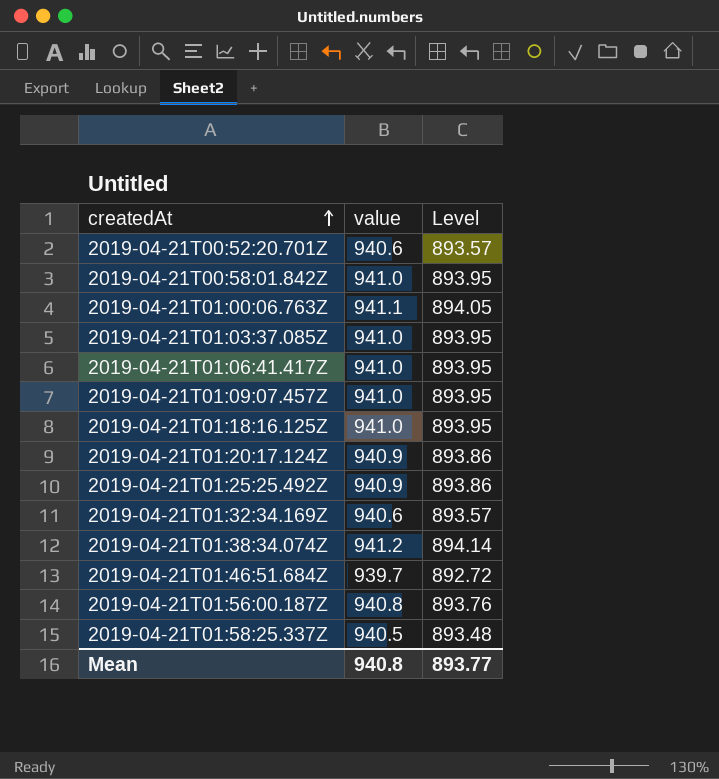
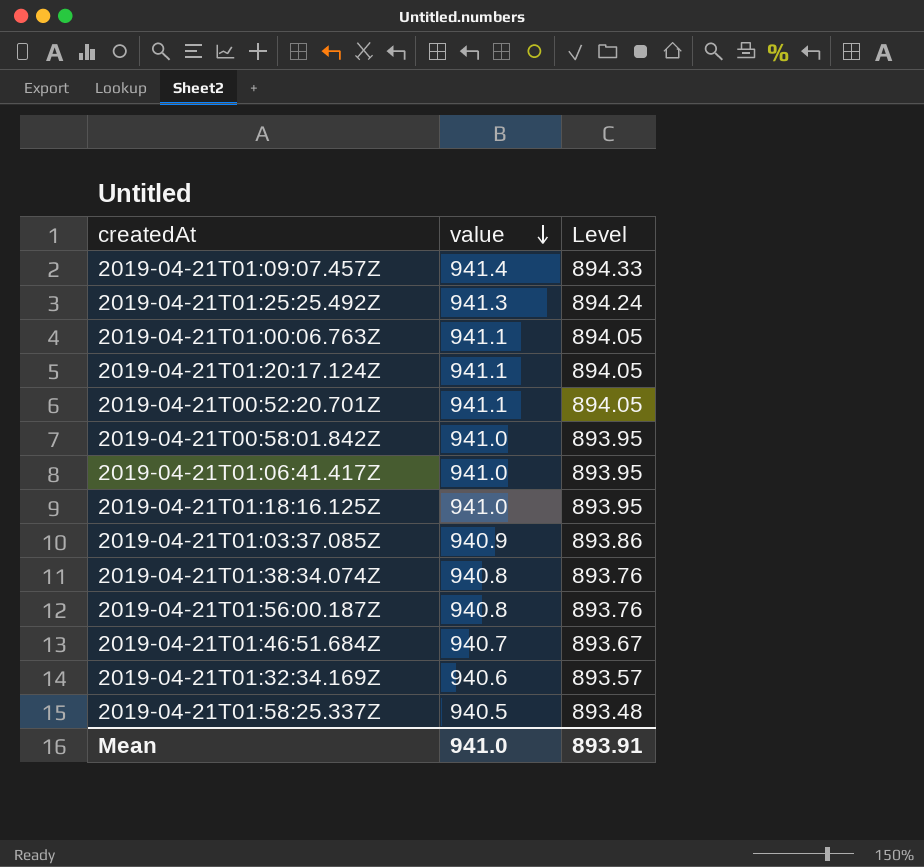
row order: createdAt ascending -> value descending
2019-04-21T01:09:07.457Z | value: 941.0 -> 941.4
2019-04-21T01:09:07.457Z | Level: 893.95 -> 894.33
2019-04-21T01:25:25.492Z | value: 940.9 -> 941.3
2019-04-21T01:25:25.492Z | Level: 893.86 -> 894.24
2019-04-21T01:20:17.124Z | value: 940.9 -> 941.1
2019-04-21T01:20:17.124Z | Level: 893.86 -> 894.05
2019-04-21T00:52:20.701Z | value: 940.6 -> 941.1
2019-04-21T00:52:20.701Z | Level: 893.57 -> 894.05
2019-04-21T01:03:37.085Z | value: 941.0 -> 940.9
2019-04-21T01:03:37.085Z | Level: 893.95 -> 893.86
2019-04-21T01:38:34.074Z | value: 941.2 -> 940.8
2019-04-21T01:38:34.074Z | Level: 894.14 -> 893.76
2019-04-21T01:46:51.684Z | value: 939.7 -> 940.7
2019-04-21T01:46:51.684Z | Level: 892.72 -> 893.67
Mean | value: 940.8 -> 941.0
Mean | Level: 893.77 -> 893.91

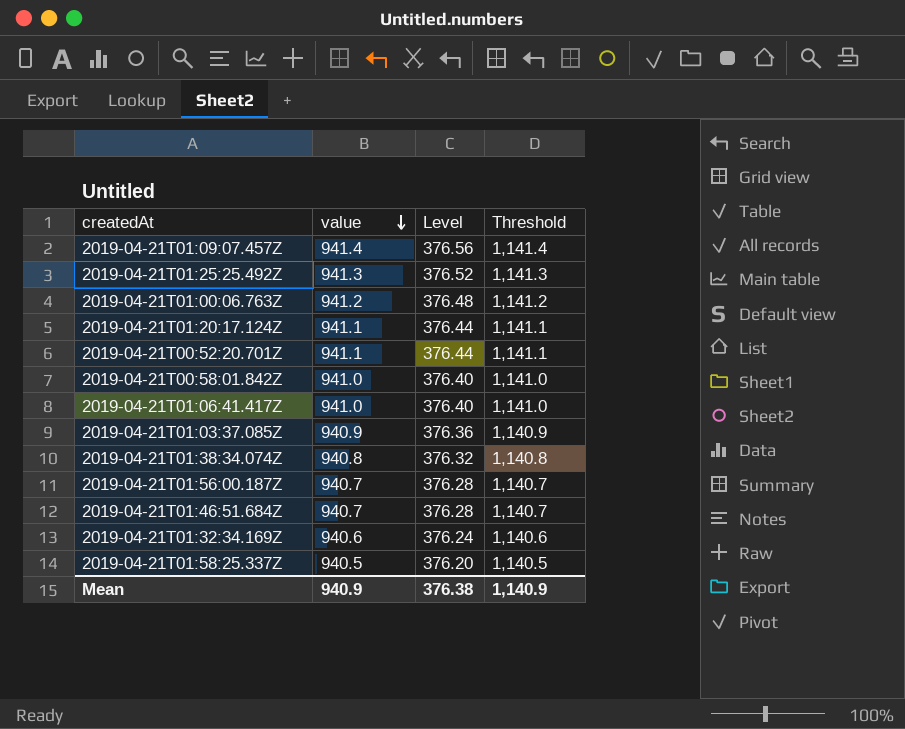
column Level | formula: [value] * 0.95 -> [value] * 0.4
column Threshold | formula: none -> [value] + 200
row 2019-04-21T01:18:16.125Z: 941.0 | 893.95 -> none
2019-04-21T01:00:06.763Z | value: 941.1 -> 941.2
2019-04-21T01:56:00.187Z | value: 940.8 -> 940.7
Mean | value: 941.0 -> 940.9
Mean | Level: 893.91 -> 376.38

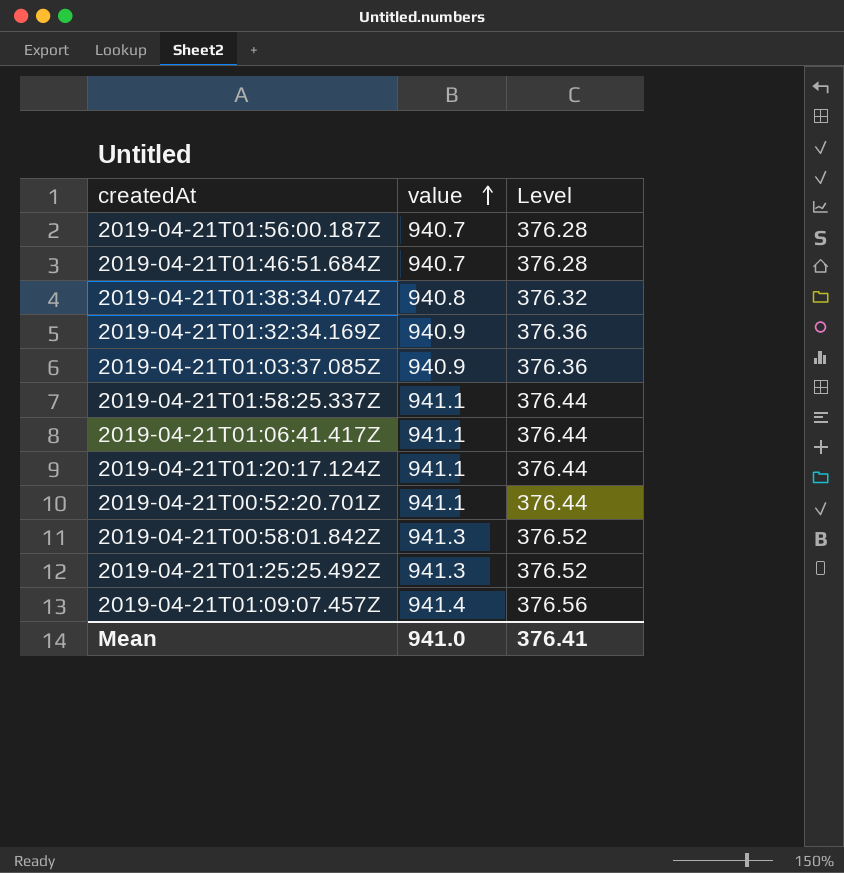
row order: value descending -> value ascending
column Threshold | formula: [value] + 200 -> none
row 2019-04-21T01:00:06.763Z: 941.2 | 376.48 | 1,141.2 -> none
2019-04-21T01:32:34.169Z | value: 940.6 -> 940.9
2019-04-21T01:32:34.169Z | Level: 376.24 -> 376.36
2019-04-21T01:58:25.337Z | value: 940.5 -> 941.1
2019-04-21T01:58:25.337Z | Level: 376.20 -> 376.44
2019-04-21T01:06:41.417Z | value: 941.0 -> 941.1
2019-04-21T01:06:41.417Z | Level: 376.40 -> 376.44
2019-04-21T00:58:01.842Z | value: 941.0 -> 941.3
2019-04-21T00:58:01.842Z | Level: 376.40 -> 376.52
Mean | value: 940.9 -> 941.0
Mean | Level: 376.38 -> 376.41

